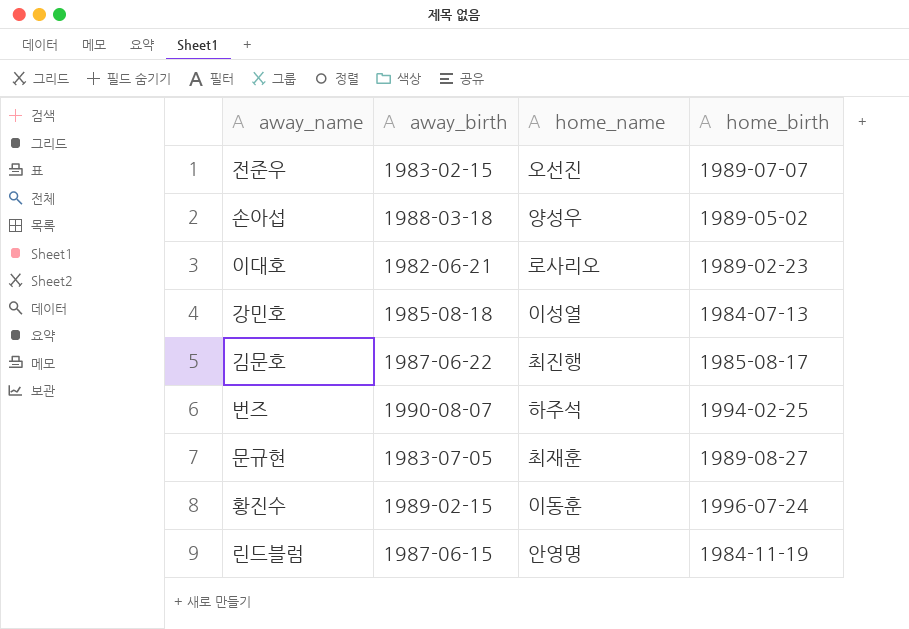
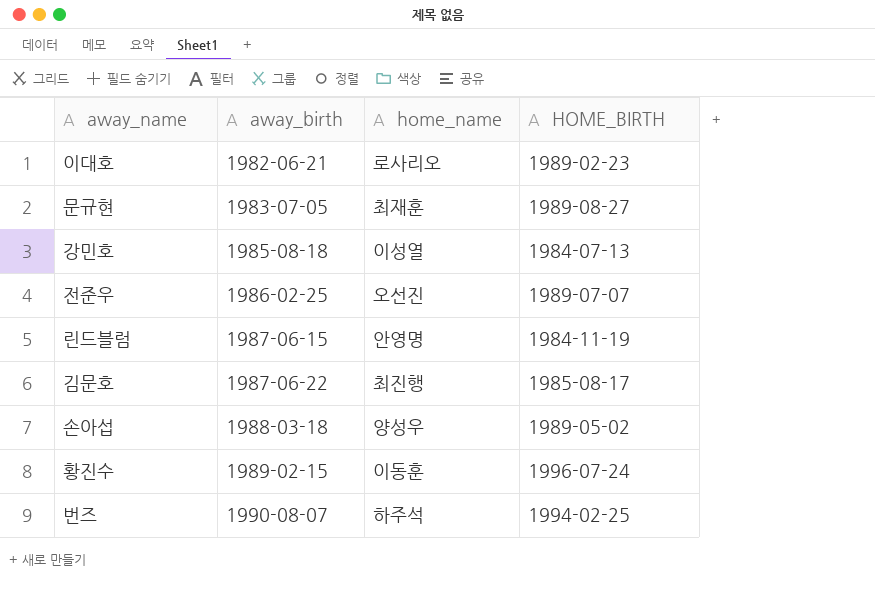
row order: none -> away_birth ascending
column name: home_birth -> HOME_BIRTH
전준우 | away_birth: 1983-02-15 -> 1986-02-25

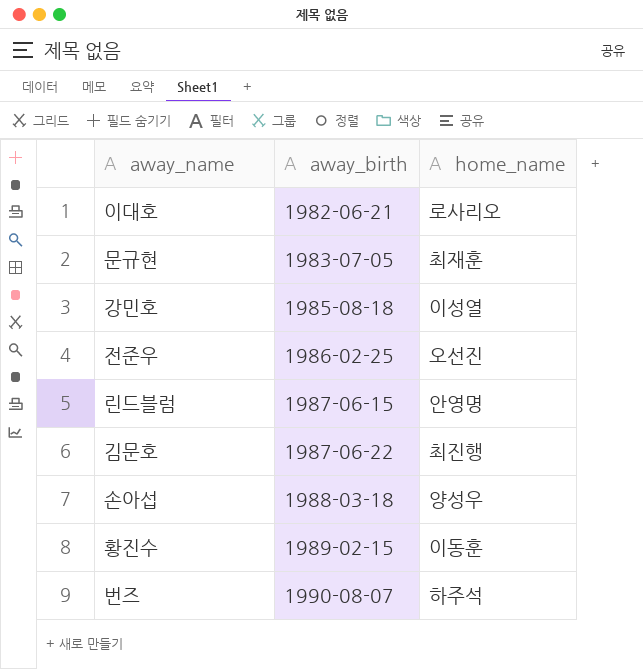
column HOME_BIRTH | position: 4 -> none

